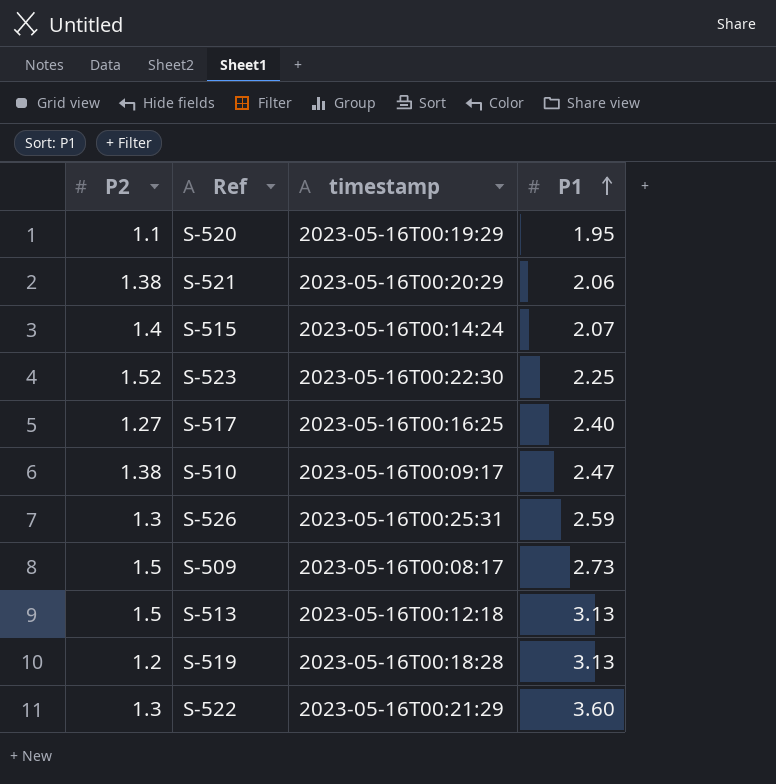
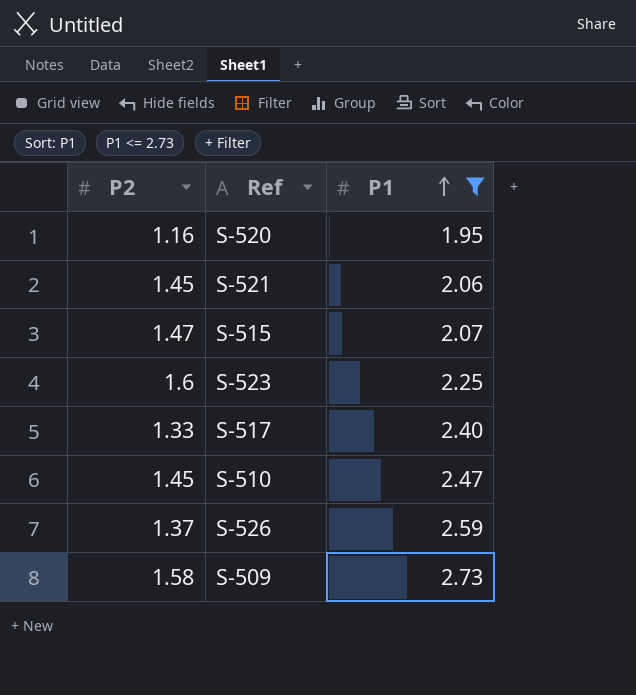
filter: none -> P1 <= 2.73
column timestamp | position: 3 -> none
S-520 | P2: 1.1 -> 1.16
S-521 | P2: 1.38 -> 1.45
S-515 | P2: 1.4 -> 1.47
S-523 | P2: 1.52 -> 1.6
S-517 | P2: 1.27 -> 1.33
S-510 | P2: 1.38 -> 1.45
S-526 | P2: 1.3 -> 1.37
S-509 | P2: 1.5 -> 1.58

